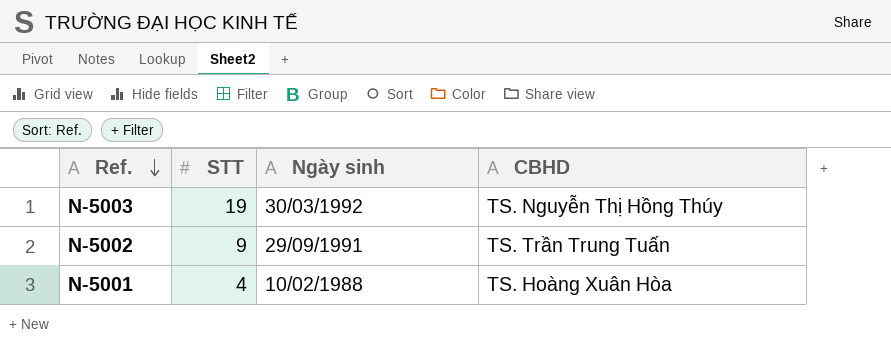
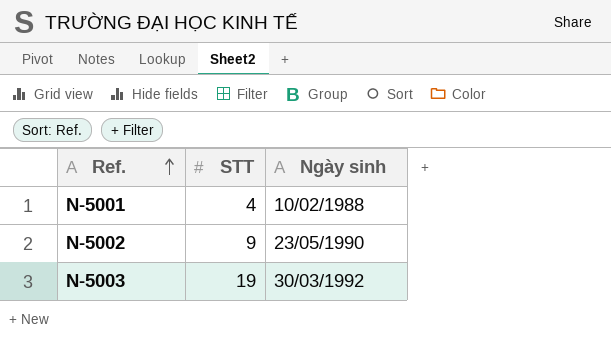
row order: Ref. descending -> Ref. ascending
column CBHD | position: 4 -> none
N-5002 | Ngày sinh: 29/09/1991 -> 23/05/1990

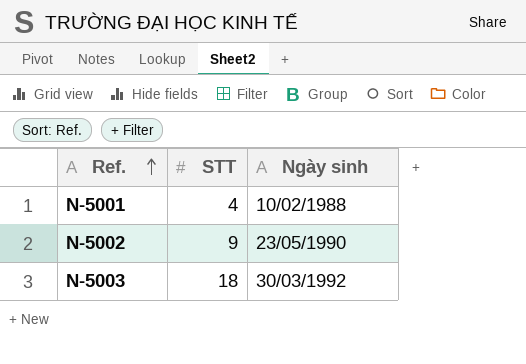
N-5003 | STT: 19 -> 18

